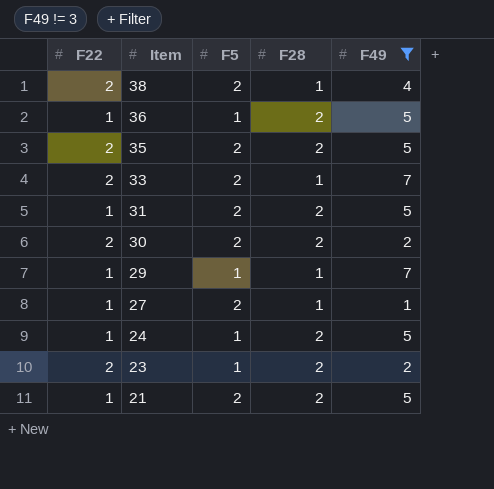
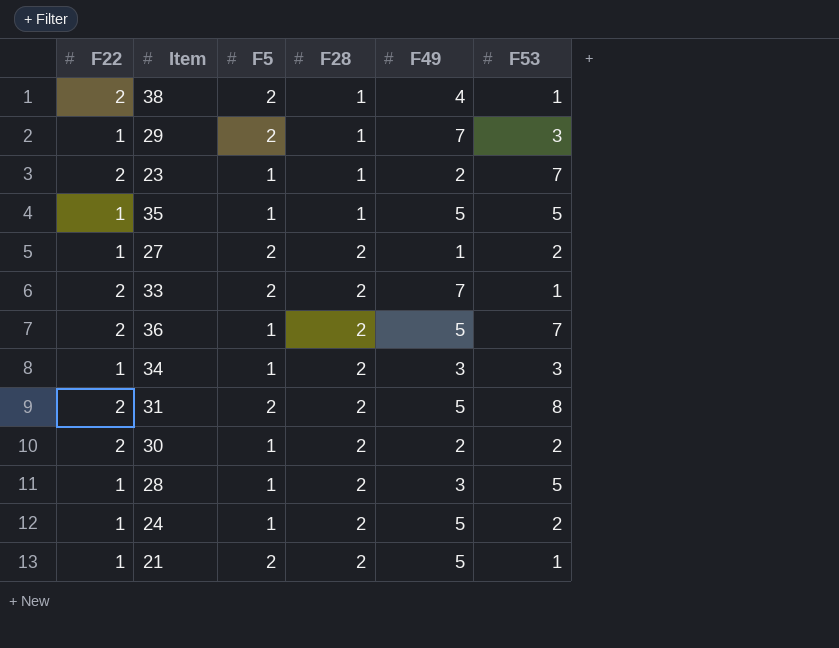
filter: F49 != 3 -> none
row order: Item descending -> F28 ascending
column F53 | position: none -> 6
29 | F5: 1 -> 2
23 | F28: 2 -> 1
35 | F22: 2 -> 1
35 | F5: 2 -> 1
35 | F28: 2 -> 1
27 | F28: 1 -> 2
33 | F28: 1 -> 2
36 | F22: 1 -> 2
31 | F22: 1 -> 2
30 | F5: 2 -> 1

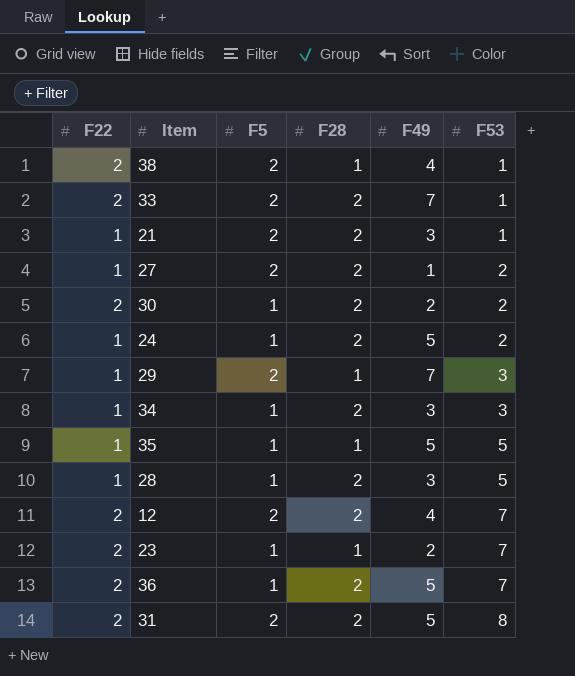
row order: F28 ascending -> F53 ascending
21 | F49: 5 -> 3
row 12: none -> 2 | 2 | 2 | 4 | 7

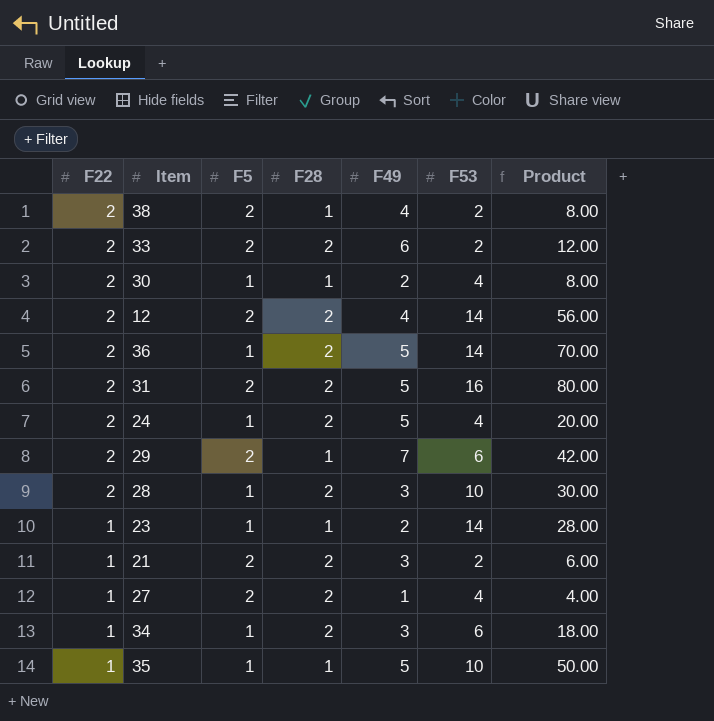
row order: F53 ascending -> F22 descending
column Product | formula: none -> [F49] * [F53]
38 | F53: 1 -> 2
33 | F49: 7 -> 6
33 | F53: 1 -> 2
30 | F28: 2 -> 1
30 | F53: 2 -> 4
12 | F53: 7 -> 14
36 | F53: 7 -> 14
31 | F53: 8 -> 16
24 | F22: 1 -> 2
24 | F53: 2 -> 4
29 | F22: 1 -> 2
29 | F53: 3 -> 6
28 | F22: 1 -> 2
28 | F53: 5 -> 10
23 | F22: 2 -> 1
23 | F53: 7 -> 14
21 | F53: 1 -> 2
27 | F53: 2 -> 4
34 | F53: 3 -> 6
35 | F53: 5 -> 10

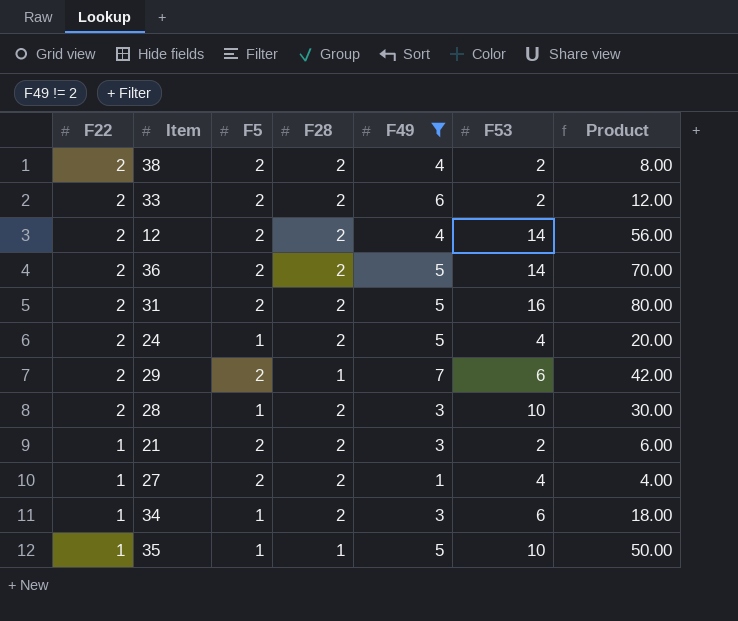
filter: none -> F49 != 2
38 | F28: 1 -> 2
36 | F5: 1 -> 2

